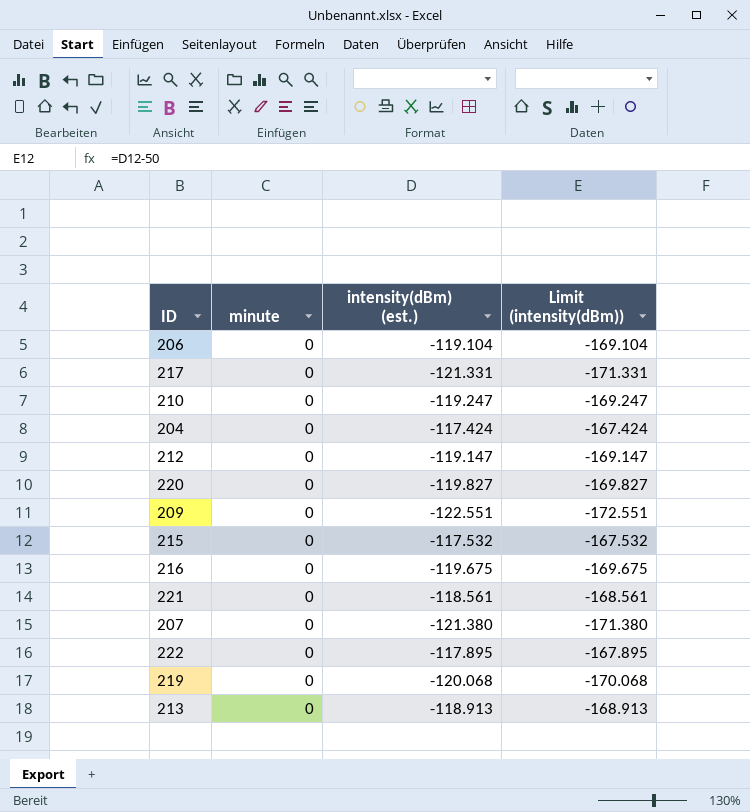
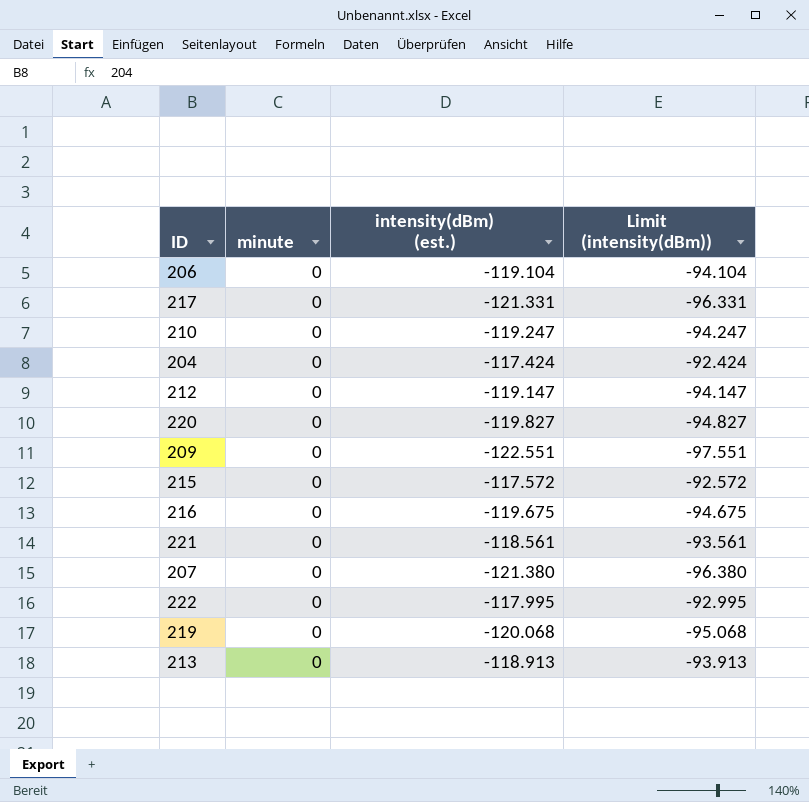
column Limit (intensity(dBm)) | formula: [intensity(dBm) (est.)] - 50 -> [intensity(dBm) (est.)] + 25
215 | intensity(dBm) (est.): -117.532 -> -117.572
222 | intensity(dBm) (est.): -117.895 -> -117.995

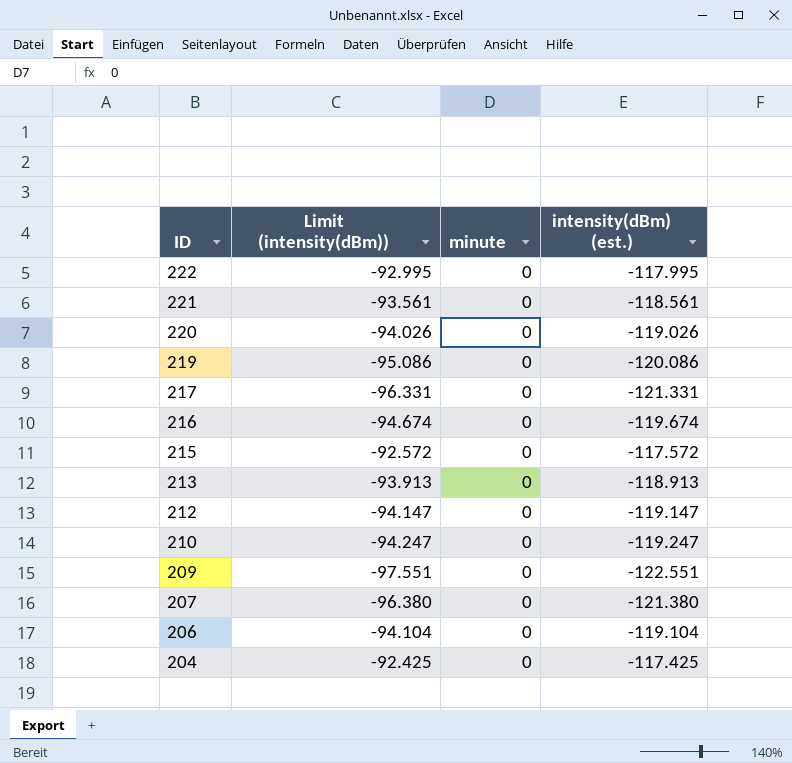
row order: none -> ID descending
column Limit (intensity(dBm)) | position: 4 -> 2
220 | Limit (intensity(dBm)): -94.827 -> -94.026
220 | intensity(dBm) (est.): -119.827 -> -119.026
219 | Limit (intensity(dBm)): -95.068 -> -95.086
219 | intensity(dBm) (est.): -120.068 -> -120.086
216 | Limit (intensity(dBm)): -94.675 -> -94.674
216 | intensity(dBm) (est.): -119.675 -> -119.674
204 | Limit (intensity(dBm)): -92.424 -> -92.425
204 | intensity(dBm) (est.): -117.424 -> -117.425

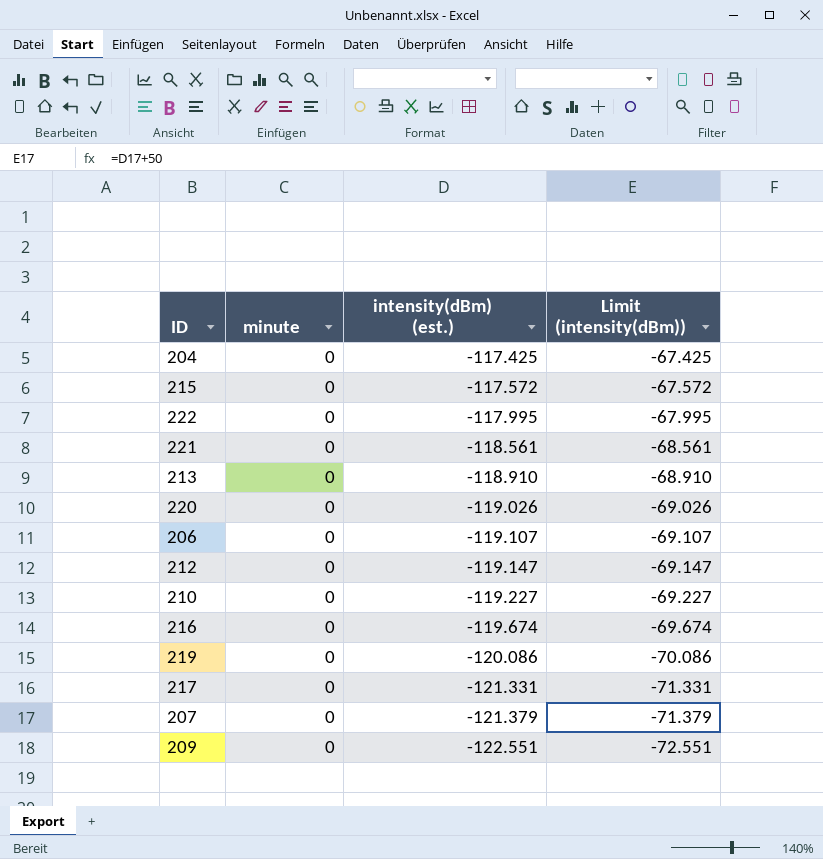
row order: ID descending -> intensity(dBm) (est.) descending
column Limit (intensity(dBm)) | formula: [intensity(dBm) (est.)] + 25 -> [intensity(dBm) (est.)] + 50
column Limit (intensity(dBm)) | position: 2 -> 4
213 | intensity(dBm) (est.): -118.913 -> -118.910
206 | intensity(dBm) (est.): -119.104 -> -119.107
210 | intensity(dBm) (est.): -119.247 -> -119.227
207 | intensity(dBm) (est.): -121.380 -> -121.379

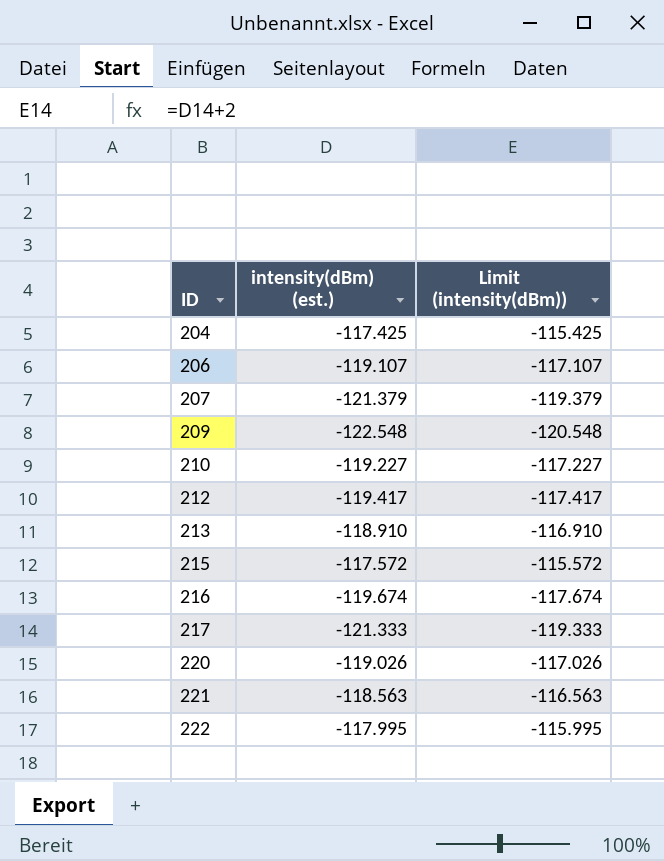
row order: intensity(dBm) (est.) descending -> ID ascending
column minute | position: 2 -> none
column Limit (intensity(dBm)) | formula: [intensity(dBm) (est.)] + 50 -> [intensity(dBm) (est.)] + 2
row 219: 0 | -120.086 | -70.086 -> none
209 | intensity(dBm) (est.): -122.551 -> -122.548
212 | intensity(dBm) (est.): -119.147 -> -119.417
217 | intensity(dBm) (est.): -121.331 -> -121.333
221 | intensity(dBm) (est.): -118.561 -> -118.563

